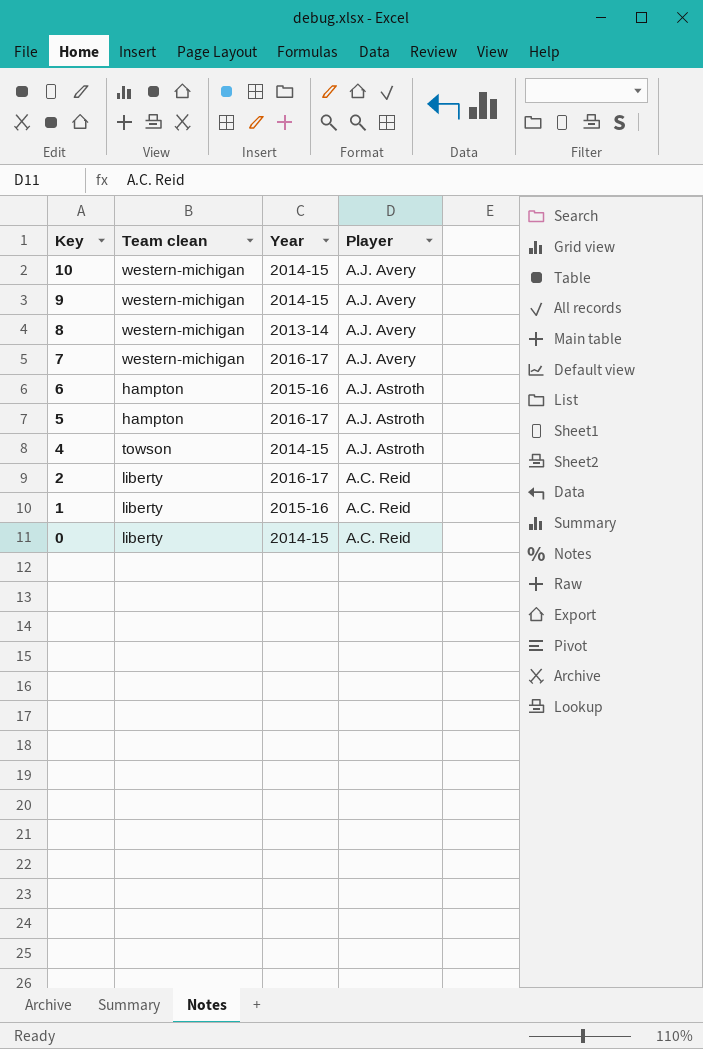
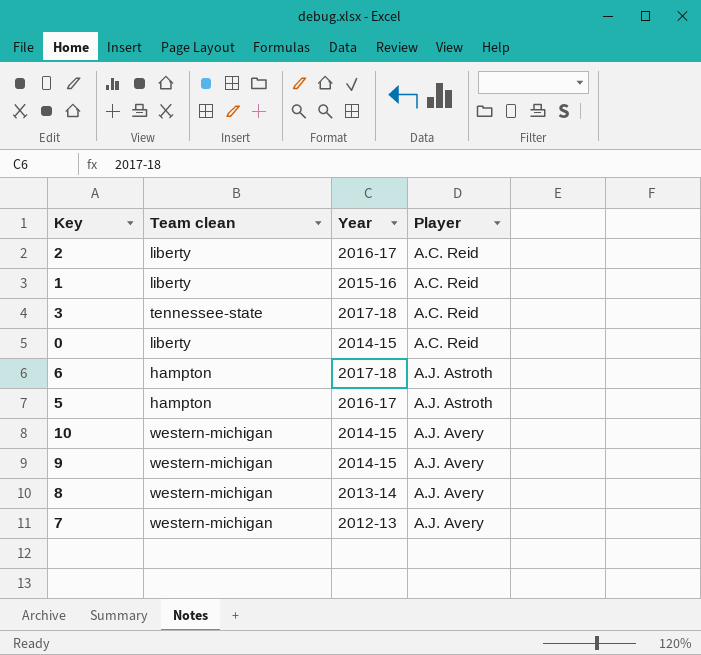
row order: Key descending -> Player ascending
row 4: towson | 2014-15 | A.J. Astroth -> none
row 3: none -> tennessee-state | 2017-18 | A.C. Reid
6 | Year: 2015-16 -> 2017-18
7 | Year: 2016-17 -> 2012-13

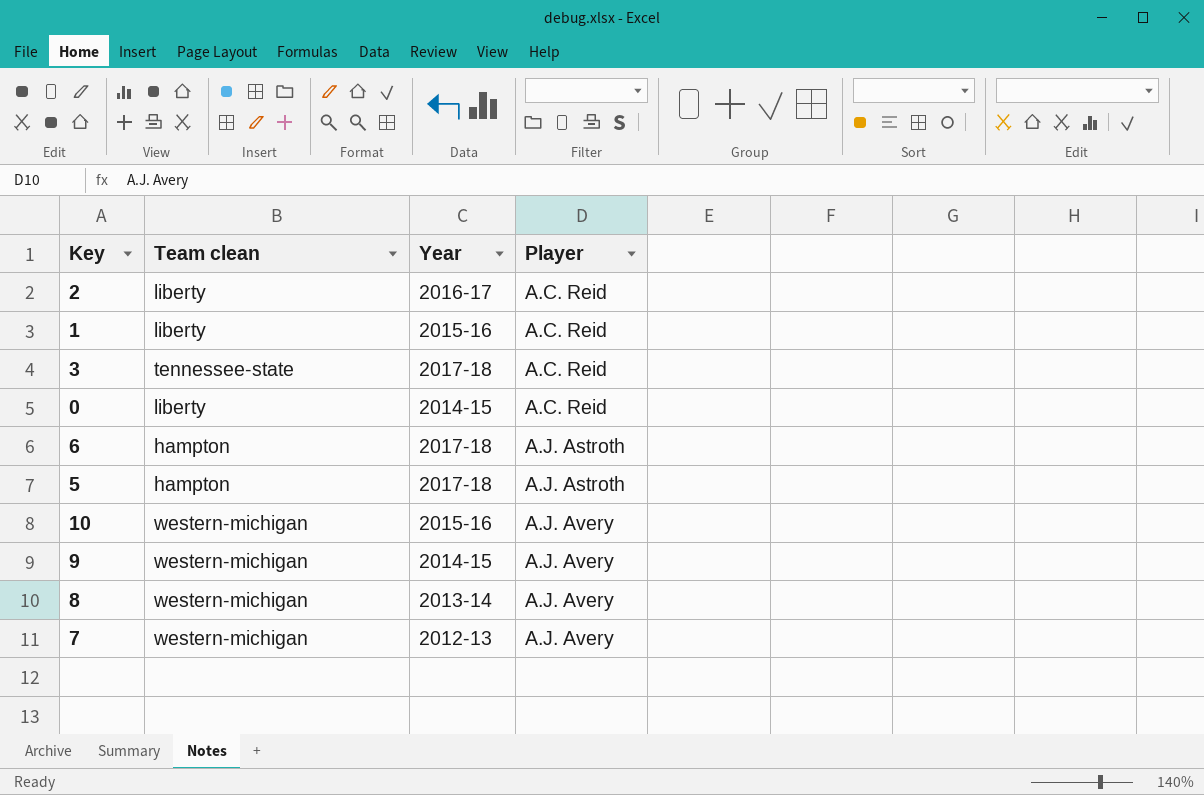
5 | Year: 2016-17 -> 2017-18
10 | Year: 2014-15 -> 2015-16

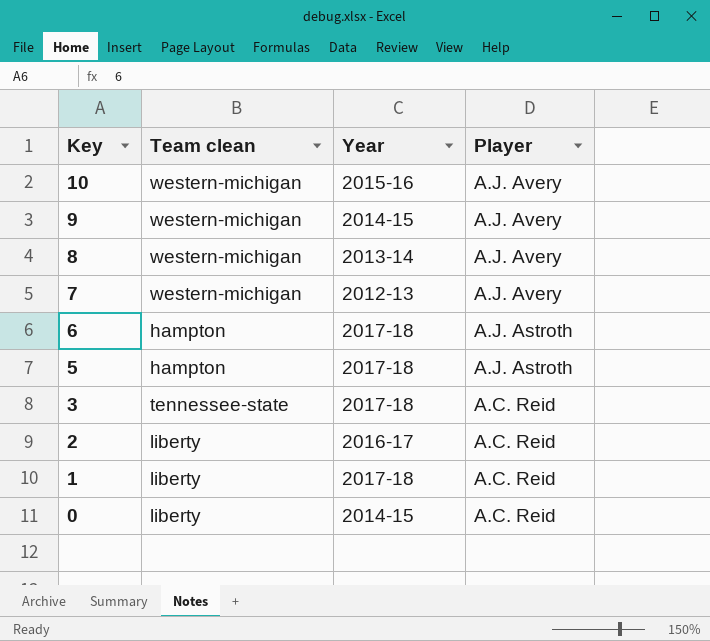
row order: Player ascending -> Key descending
1 | Year: 2015-16 -> 2017-18

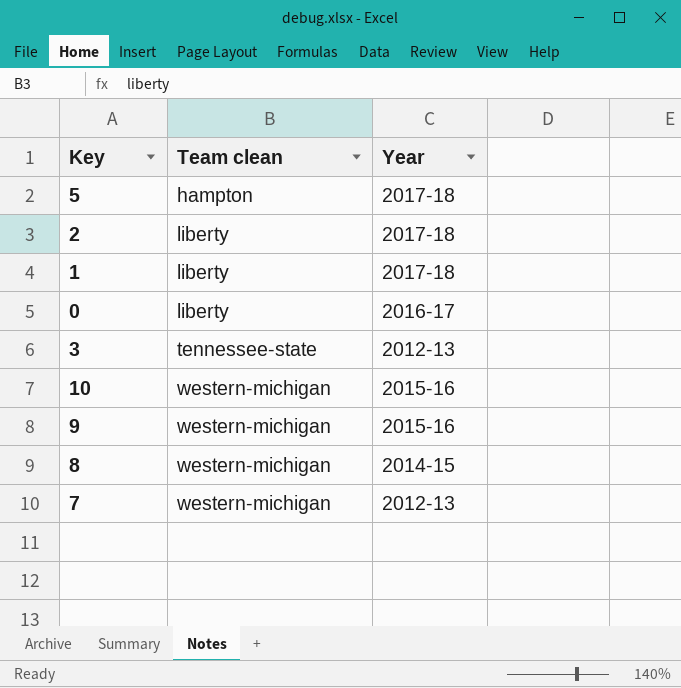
row order: Key descending -> Team clean ascending
column Player | position: 4 -> none
row 6: hampton | 2017-18 | A.J. Astroth -> none
2 | Year: 2016-17 -> 2017-18
0 | Year: 2014-15 -> 2016-17
3 | Year: 2017-18 -> 2012-13
9 | Year: 2014-15 -> 2015-16
8 | Year: 2013-14 -> 2014-15

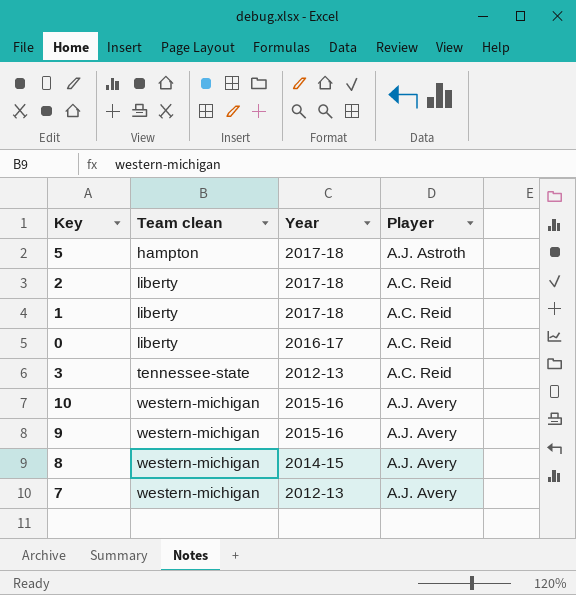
column Player | position: none -> 4

